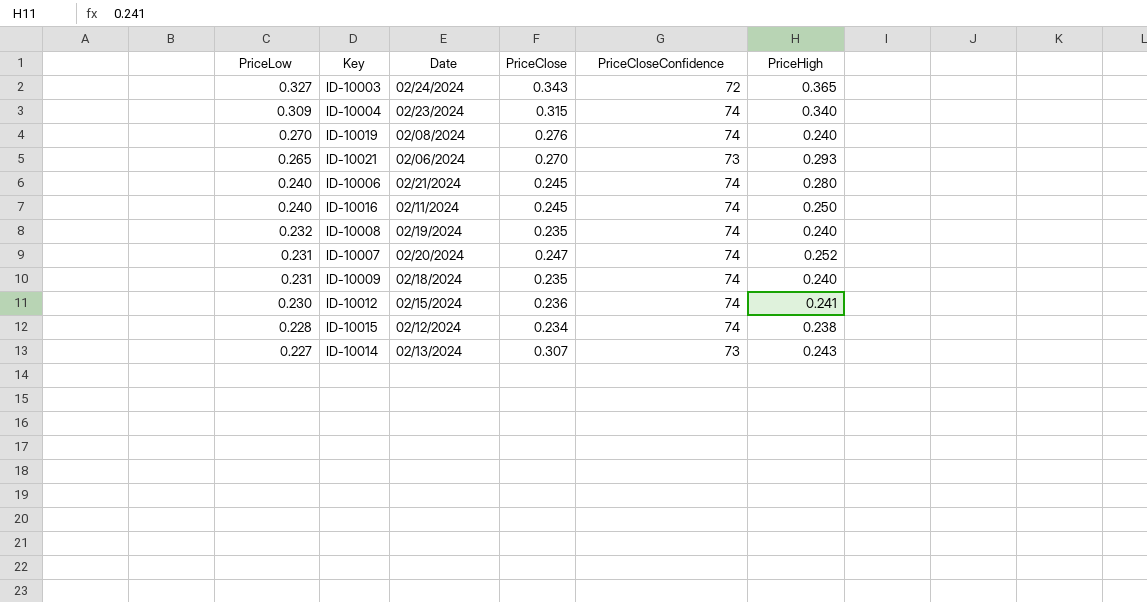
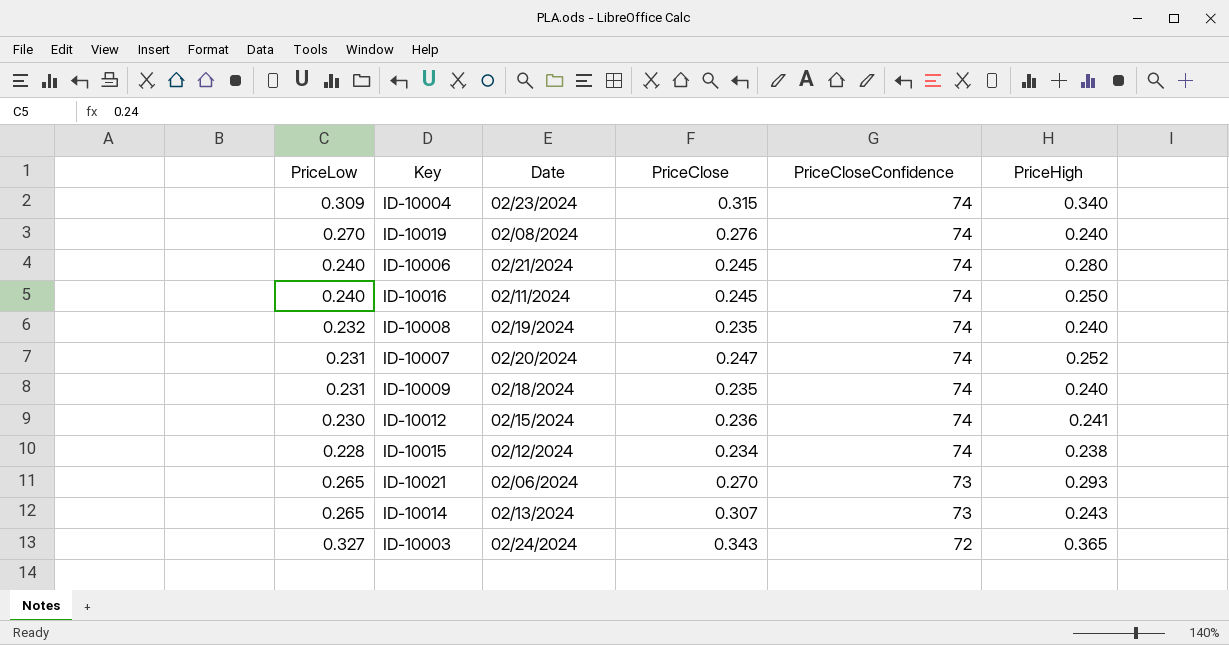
row order: PriceLow descending -> PriceCloseConfidence descending
ID-10014 | PriceLow: 0.227 -> 0.265

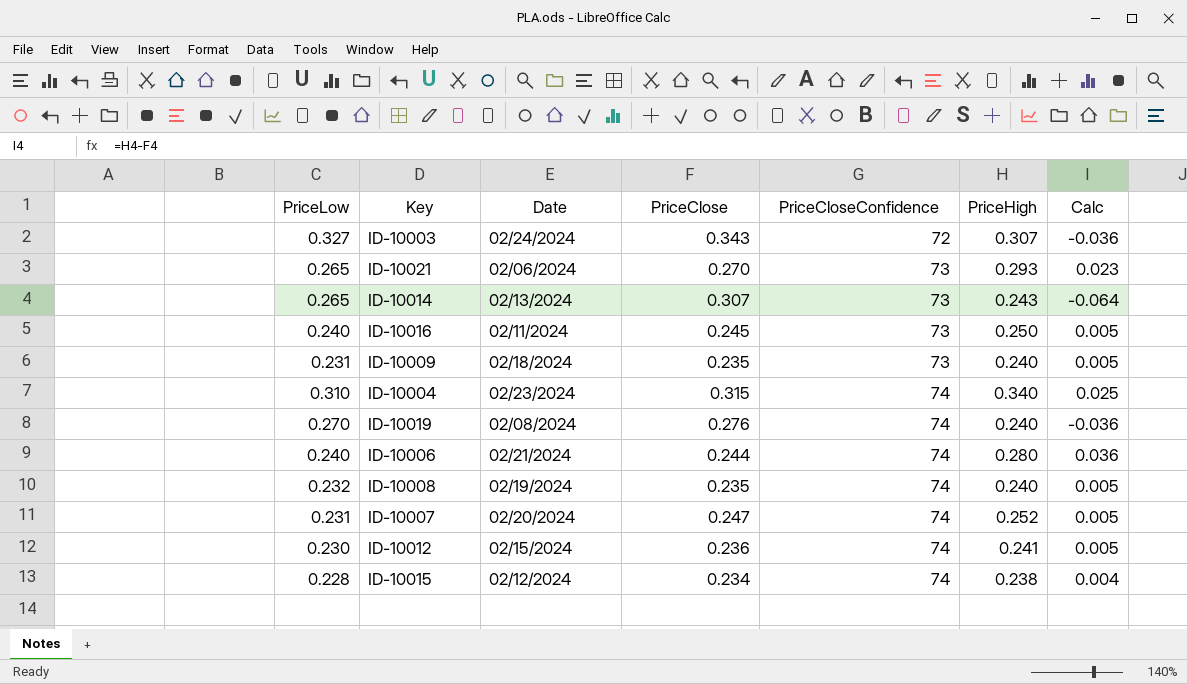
row order: PriceCloseConfidence descending -> PriceCloseConfidence ascending
column Calc | formula: none -> [PriceHigh] - [PriceClose]
ID-10003 | PriceHigh: 0.365 -> 0.307
ID-10016 | PriceCloseConfidence: 74 -> 73
ID-10009 | PriceCloseConfidence: 74 -> 73
ID-10004 | PriceLow: 0.309 -> 0.310
ID-10006 | PriceClose: 0.245 -> 0.244

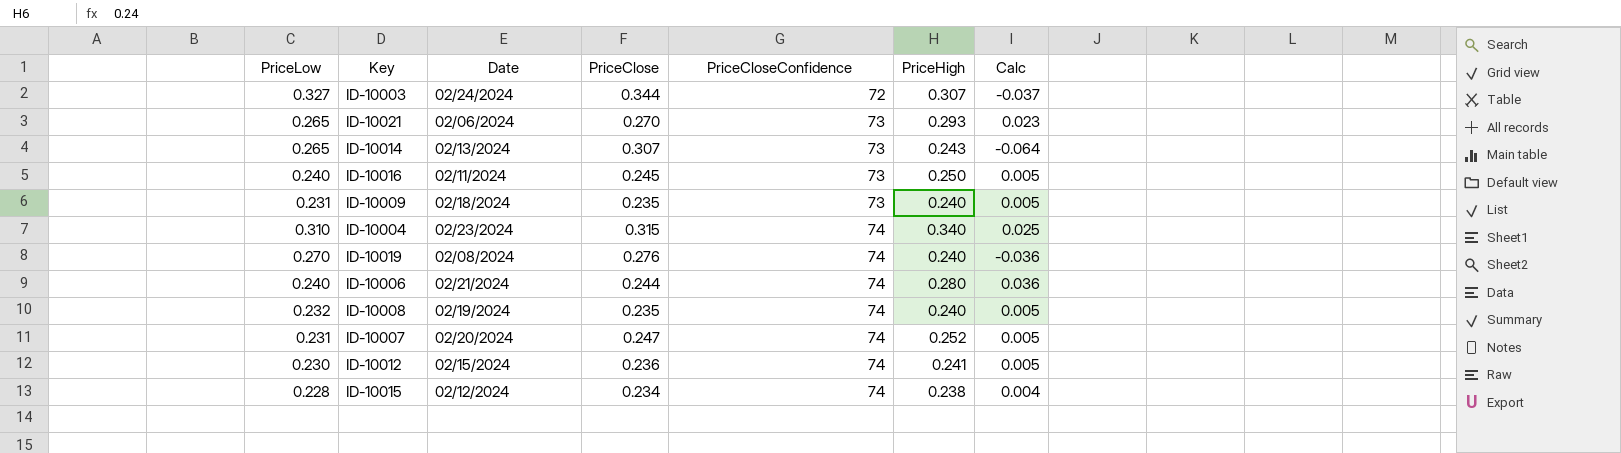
ID-10003 | PriceClose: 0.343 -> 0.344
ID-10003 | Calc: -0.036 -> -0.037

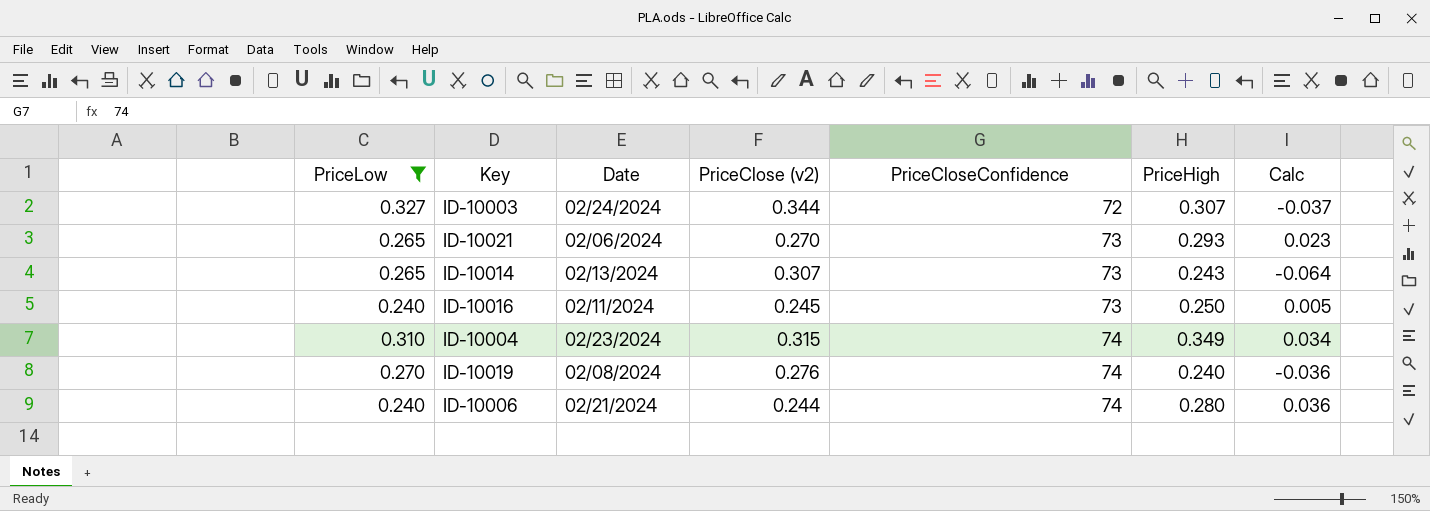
filter: none -> PriceLow >= 0.240
column name: PriceClose -> PriceClose (v2)
ID-10004 | PriceHigh: 0.340 -> 0.349
ID-10004 | Calc: 0.025 -> 0.034

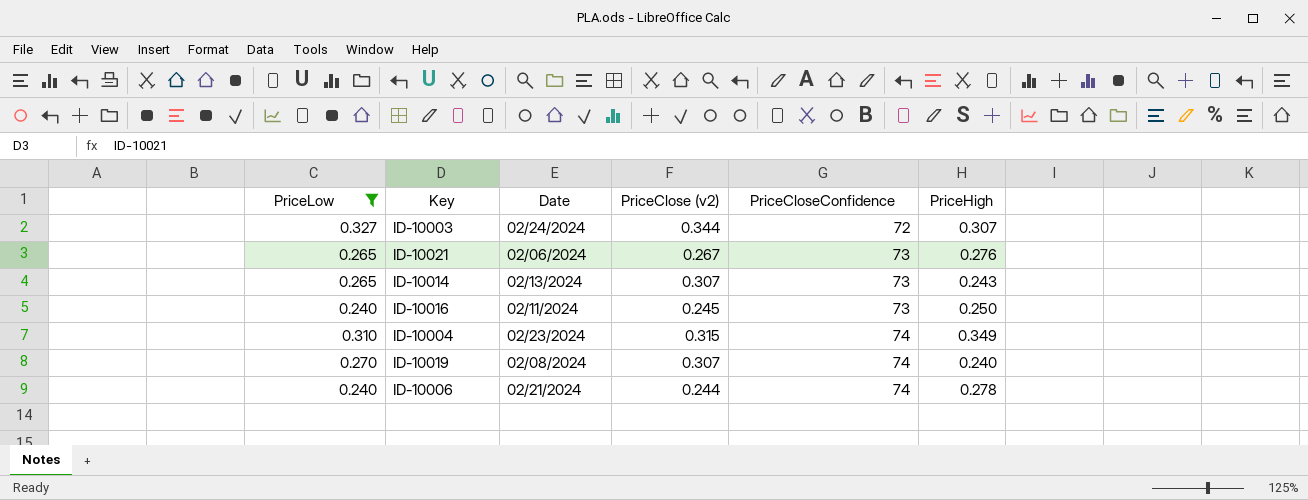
column Calc | formula: [PriceHigh] - [PriceClose (v2)] -> none
ID-10021 | PriceClose (v2): 0.270 -> 0.267
ID-10021 | PriceHigh: 0.293 -> 0.276
ID-10019 | PriceClose (v2): 0.276 -> 0.307
ID-10006 | PriceHigh: 0.280 -> 0.278

